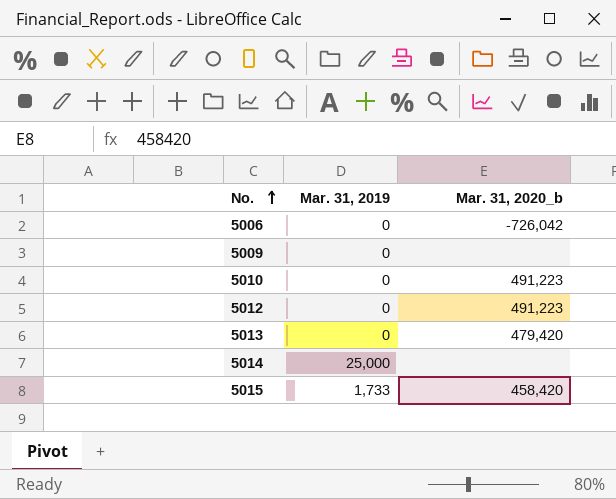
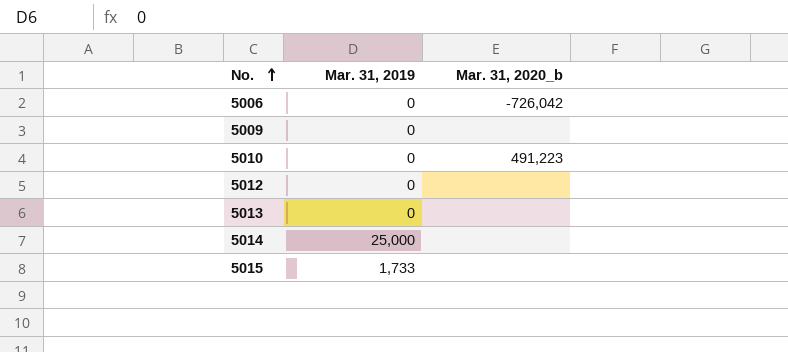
5012 | Mar. 31, 2020_b: 491,223 -> none
5013 | Mar. 31, 2020_b: 479,420 -> none
5015 | Mar. 31, 2020_b: 458,420 -> none

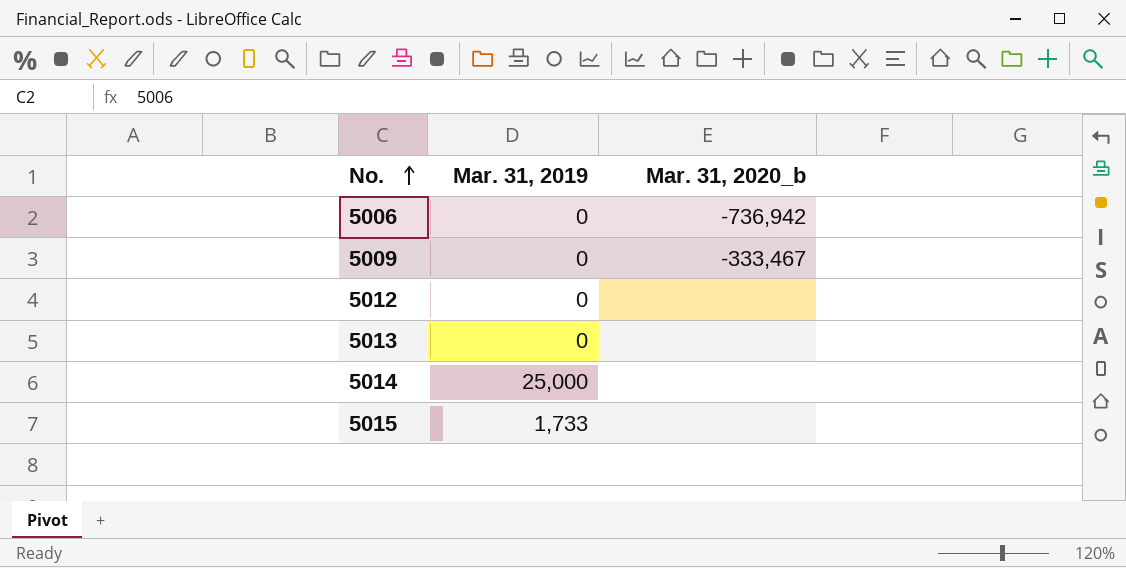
row 5010: 0 | 491,223 -> none
5006 | Mar. 31, 2020_b: -726,042 -> -736,942
5009 | Mar. 31, 2020_b: none -> -333,467

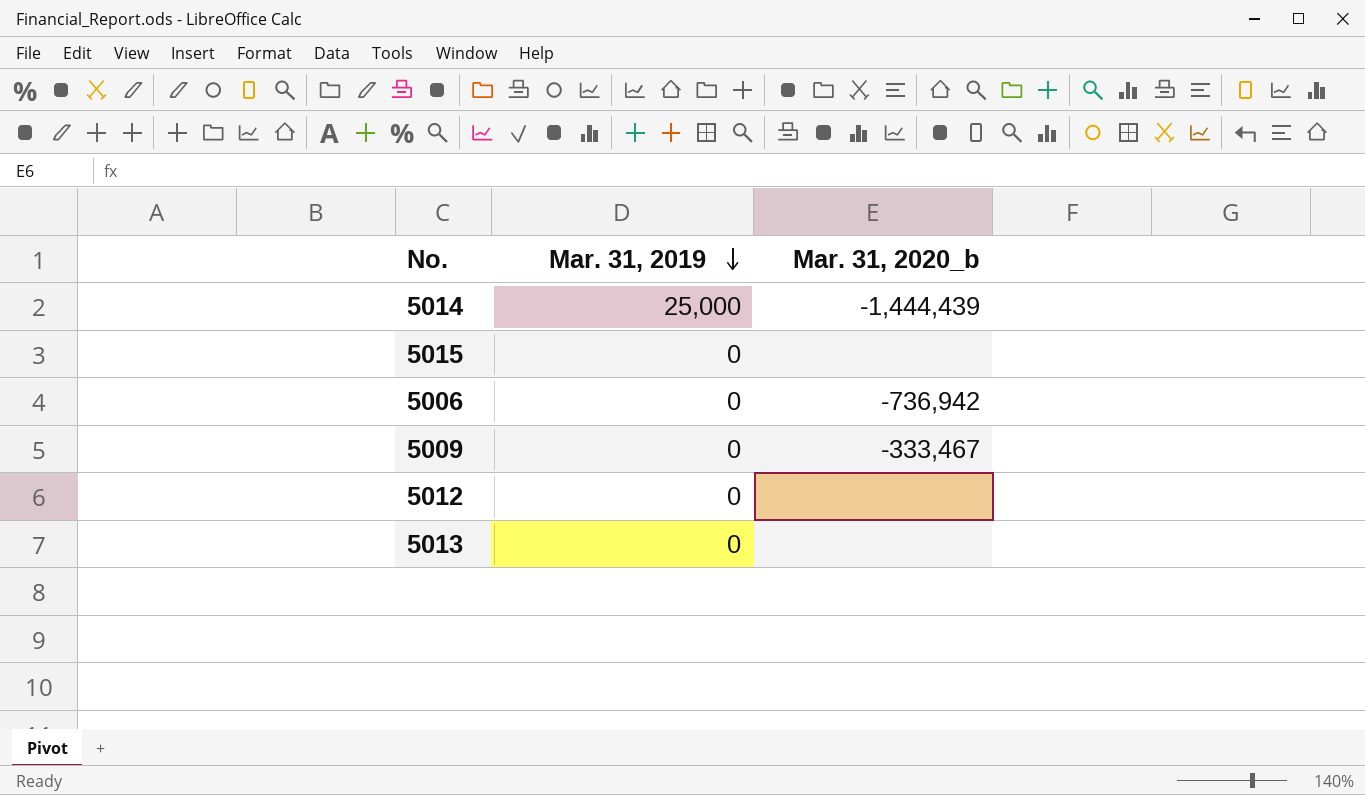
row order: No. ascending -> Mar. 31, 2019 descending
5014 | Mar. 31, 2020_b: none -> -1,444,439
5015 | Mar. 31, 2019: 1,733 -> 0

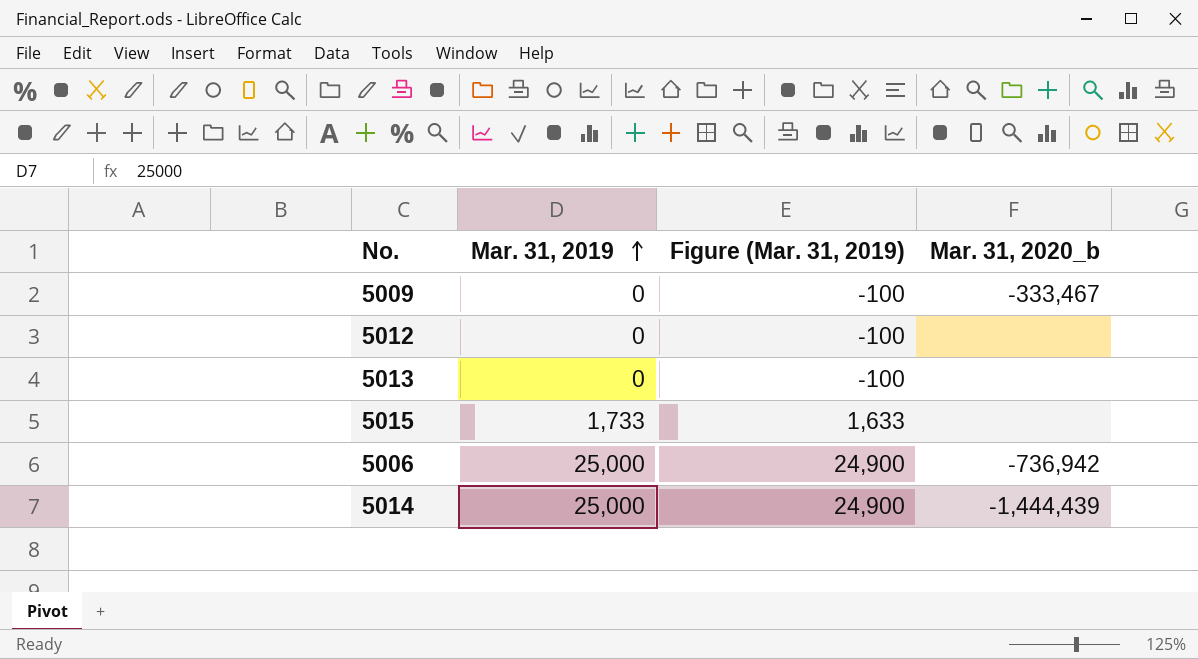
row order: Mar. 31, 2019 descending -> Mar. 31, 2019 ascending
column Figure (Mar. 31, 2019) | formula: none -> [Mar. 31, 2019] - 100
5015 | Mar. 31, 2019: 0 -> 1,733
5006 | Mar. 31, 2019: 0 -> 25,000

